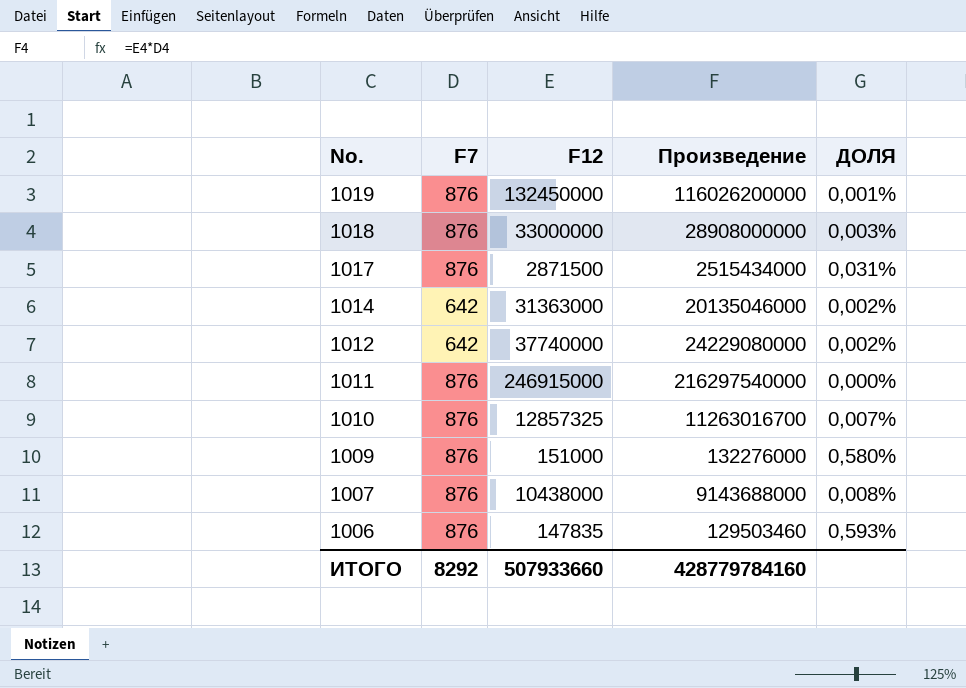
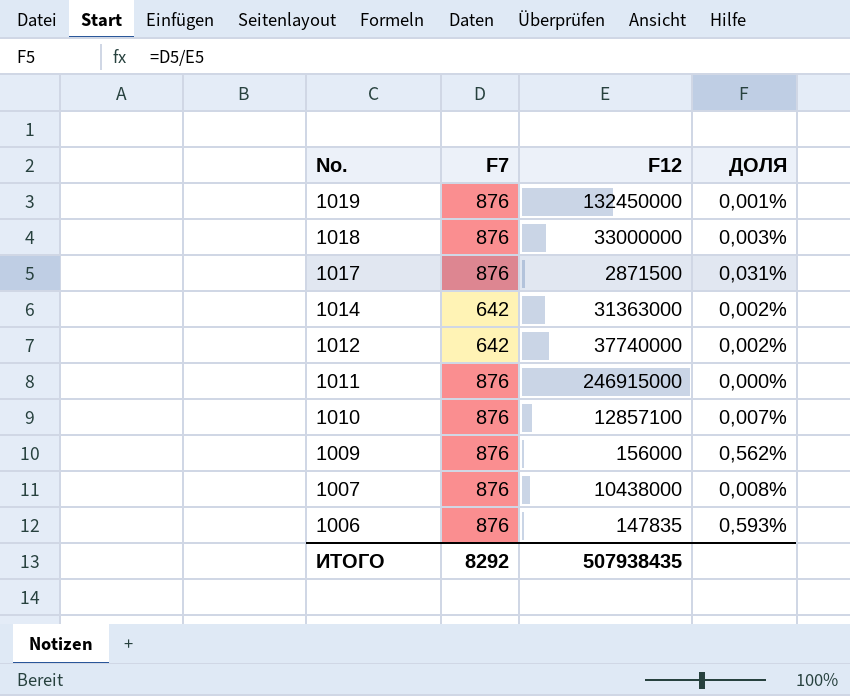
column Произведение | formula: [F7] * [F12] -> none
1010 | F12: 12857325 -> 12857100
1009 | F12: 151000 -> 156000
1009 | ДОЛЯ: 0,580% -> 0,562%
ИТОГО | F12: 507933660 -> 507938435

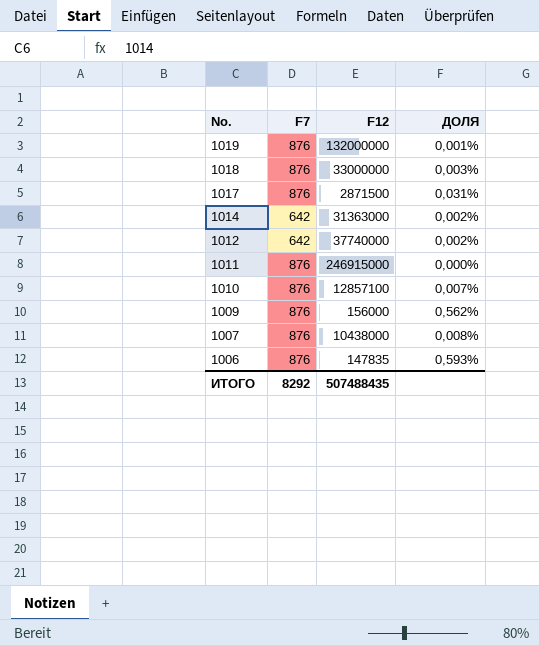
1019 | F12: 132450000 -> 132000000
ИТОГО | F12: 507938435 -> 507488435

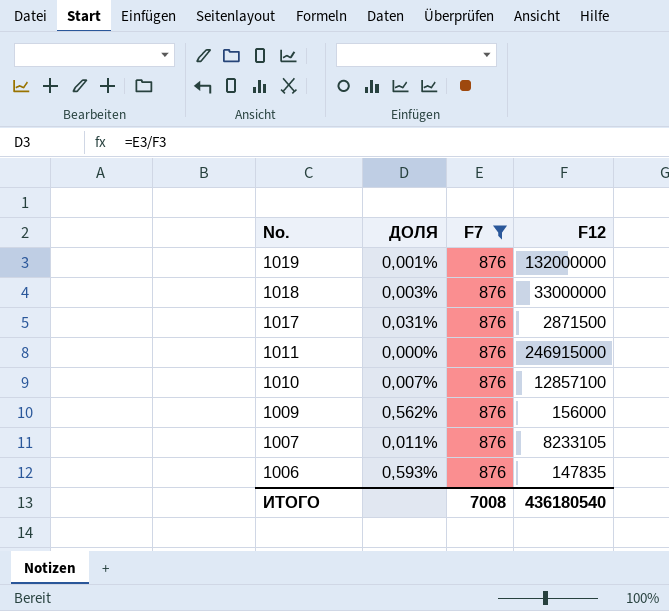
filter: none -> F7 = 876
column ДОЛЯ | position: 4 -> 2
1007 | ДОЛЯ: 0,008% -> 0,011%
1007 | F12: 10438000 -> 8233105
ИТОГО | F7: 8292 -> 7008
ИТОГО | F12: 507488435 -> 436180540

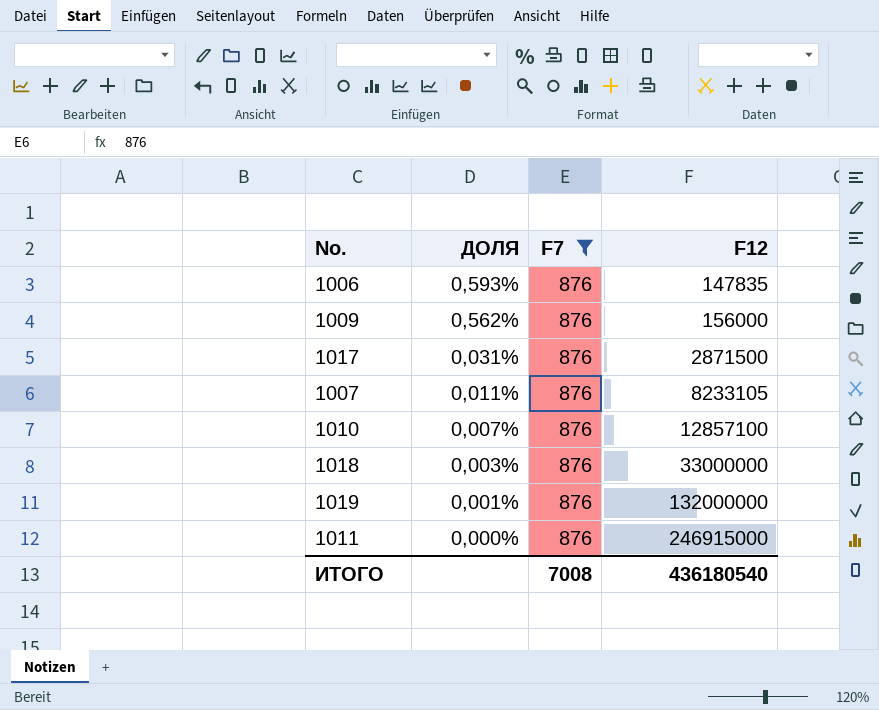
row order: No. descending -> ДОЛЯ descending

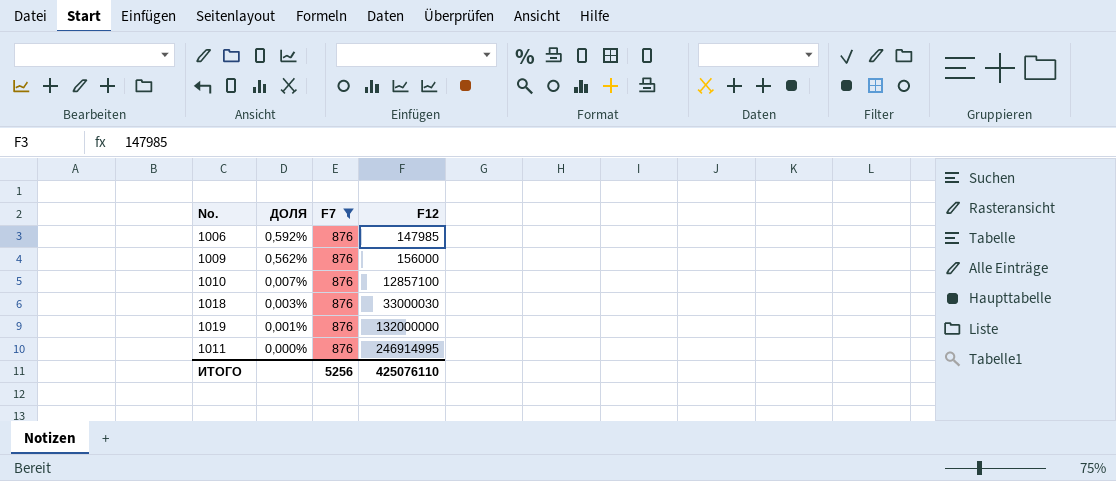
row 1017: 0,031% | 876 | 2871500 -> none
row 1007: 0,011% | 876 | 8233105 -> none
1006 | ДОЛЯ: 0,593% -> 0,592%
1006 | F12: 147835 -> 147985
1018 | F12: 33000000 -> 33000030
1011 | F12: 246915000 -> 246914995
ИТОГО | F7: 7008 -> 5256
ИТОГО | F12: 436180540 -> 425076110

